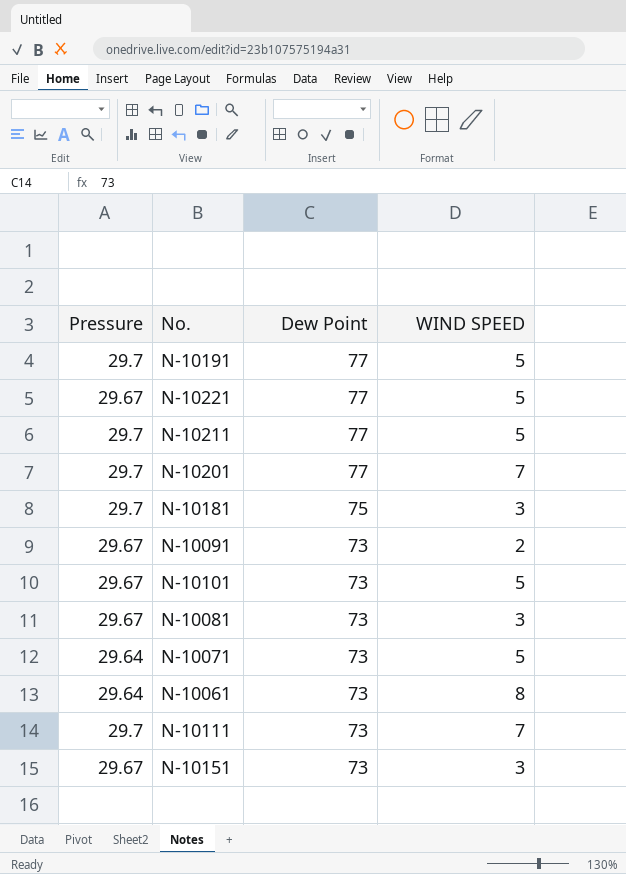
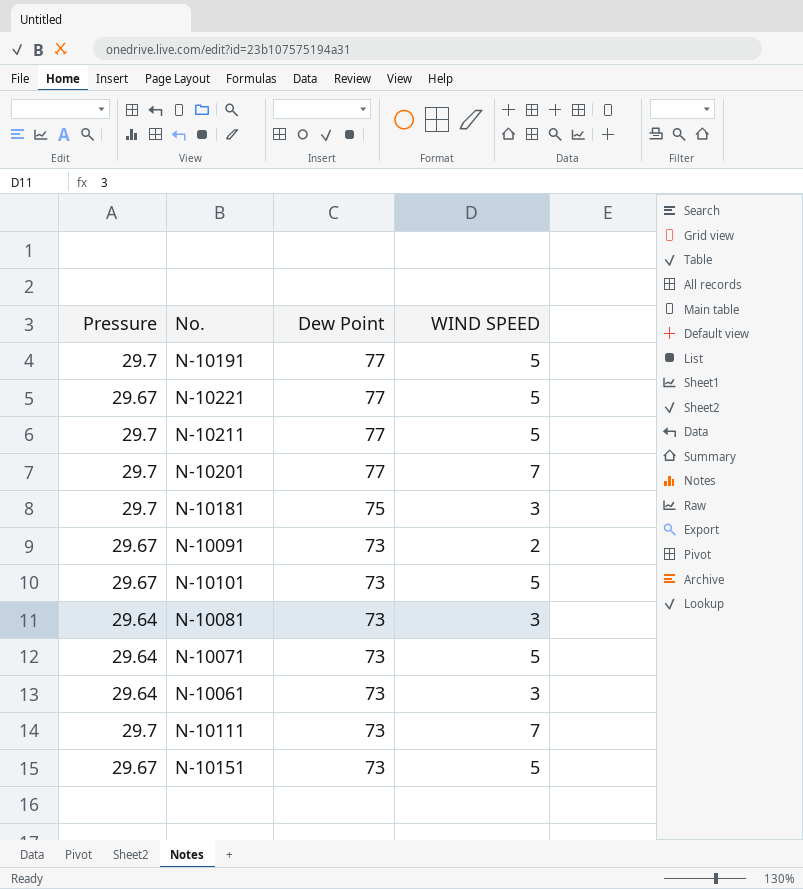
N-10081 | Pressure: 29.67 -> 29.64
N-10061 | WIND SPEED: 8 -> 3
N-10151 | WIND SPEED: 3 -> 5

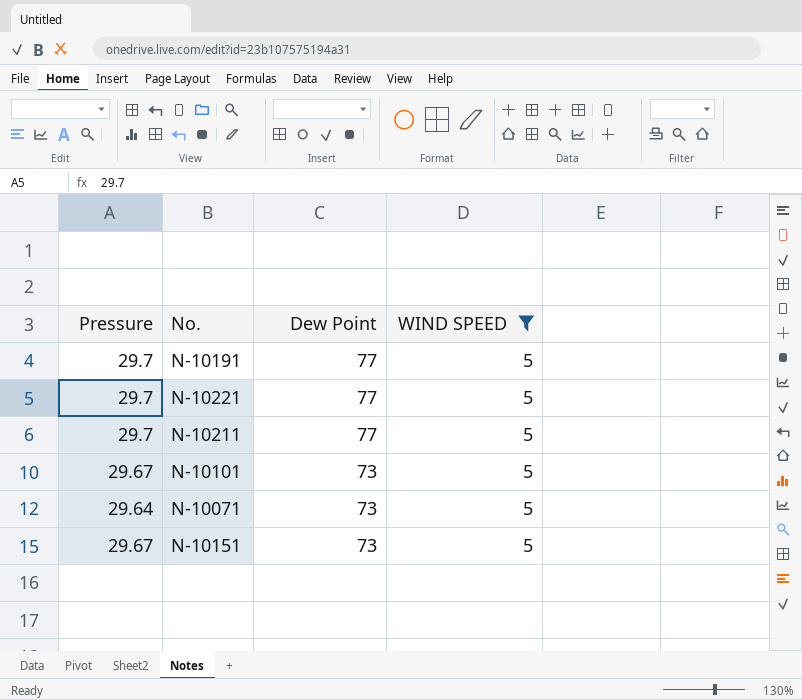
filter: none -> WIND SPEED = 5
N-10221 | Pressure: 29.67 -> 29.7

